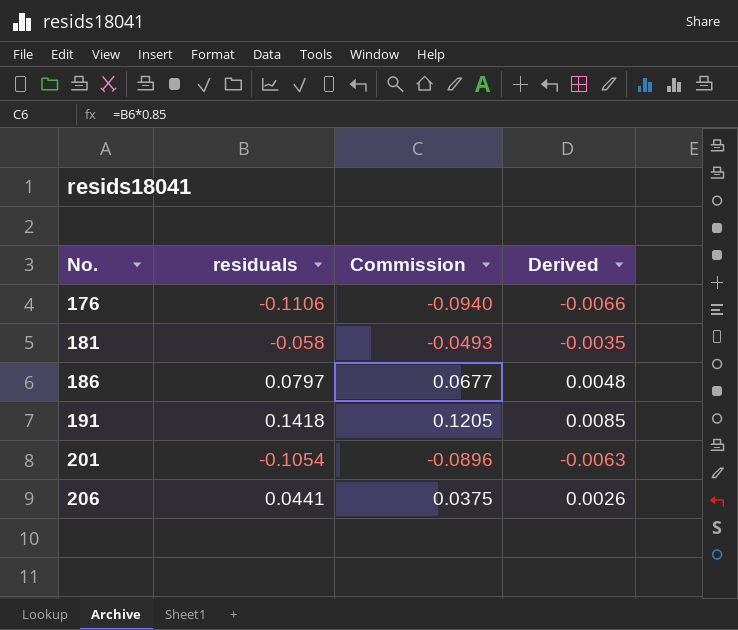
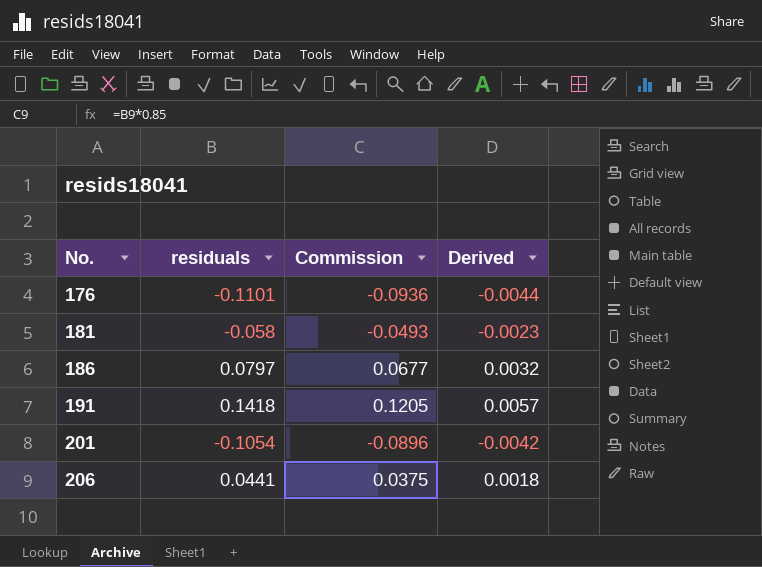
column Derived | formula: [residuals] * 0.06 -> [residuals] * 0.04
176 | residuals: -0.1106 -> -0.1101
176 | Commission: -0.0940 -> -0.0936

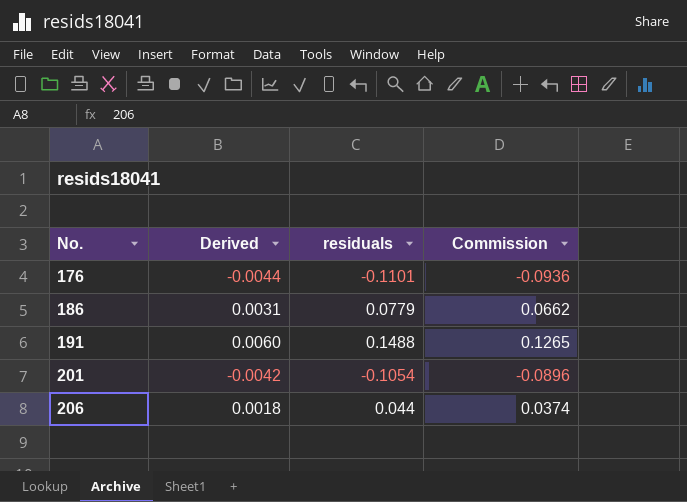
column Derived | position: 4 -> 2
row 181: -0.058 | -0.0493 | -0.0023 -> none
186 | Derived: 0.0032 -> 0.0031
186 | residuals: 0.0797 -> 0.0779
186 | Commission: 0.0677 -> 0.0662
191 | Derived: 0.0057 -> 0.0060
191 | residuals: 0.1418 -> 0.1488
191 | Commission: 0.1205 -> 0.1265
206 | residuals: 0.0441 -> 0.044
206 | Commission: 0.0375 -> 0.0374

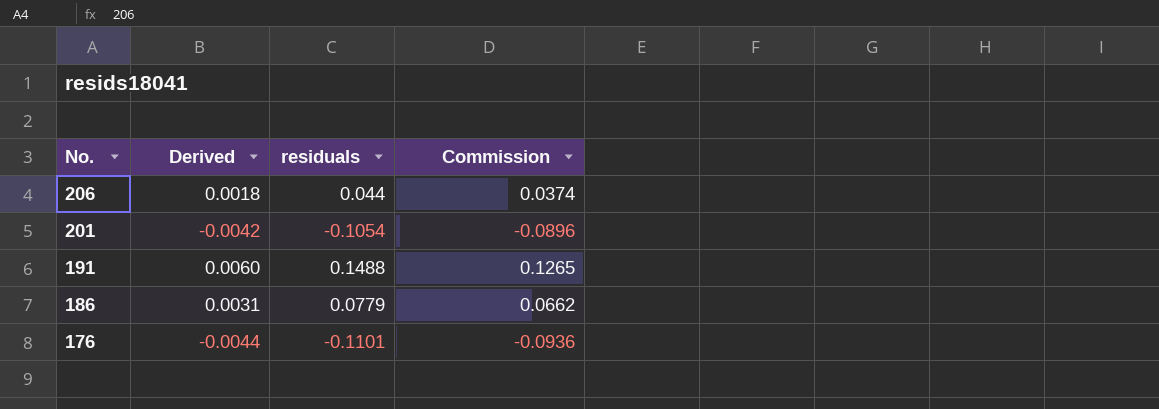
row order: No. ascending -> No. descending

